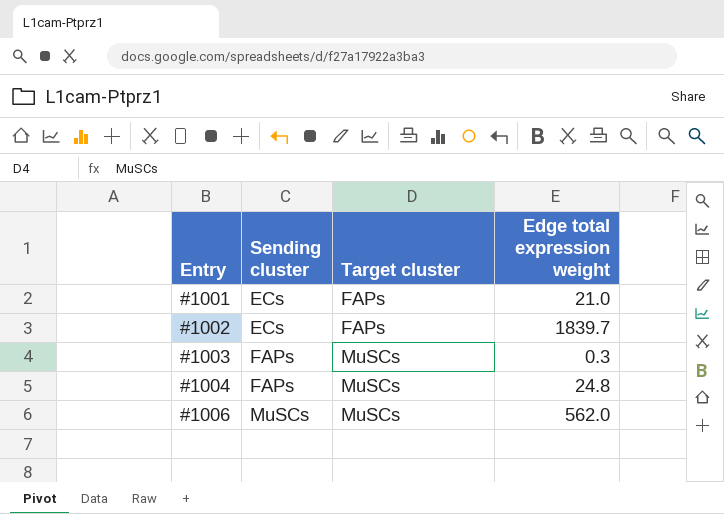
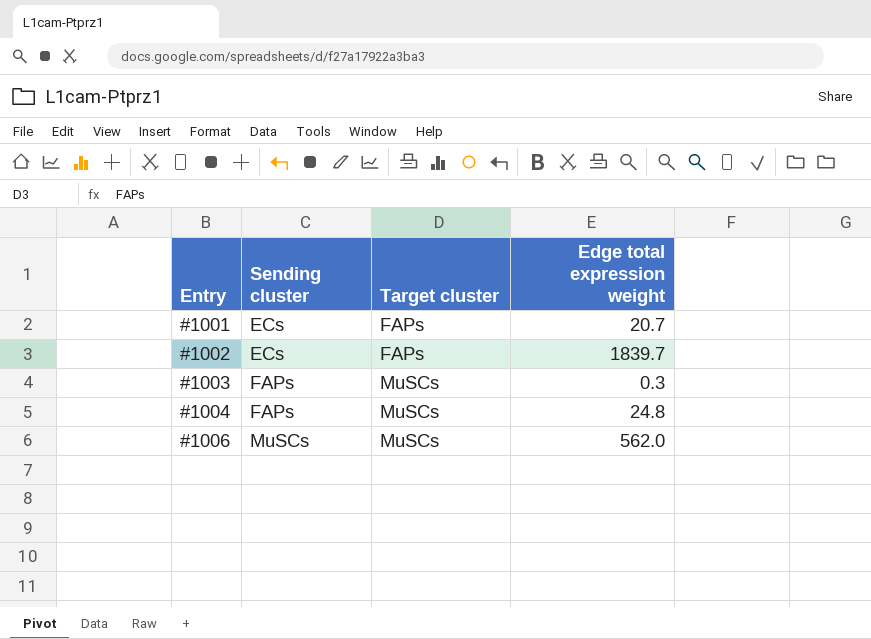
#1001 | Edge total expression weight: 21.0 -> 20.7

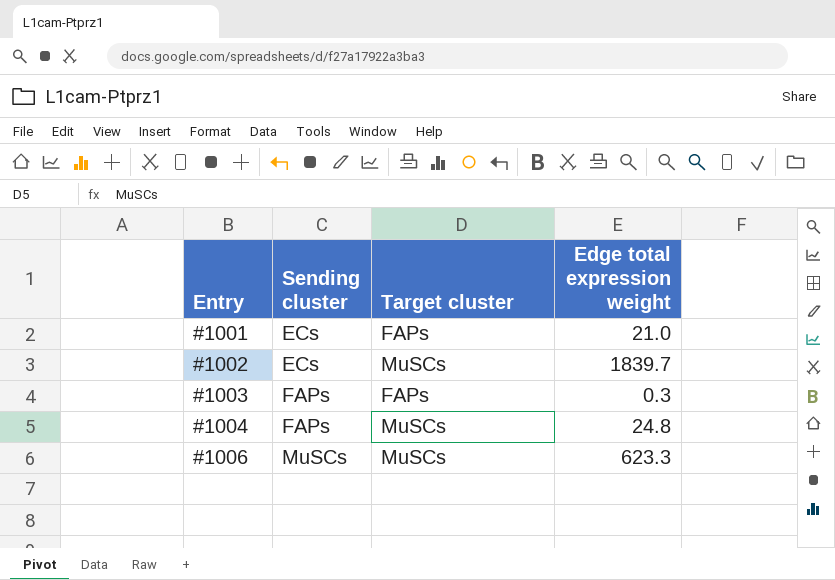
#1001 | Edge total expression weight: 20.7 -> 21.0
#1002 | Target cluster: FAPs -> MuSCs
#1003 | Target cluster: MuSCs -> FAPs
#1006 | Edge total expression weight: 562.0 -> 623.3

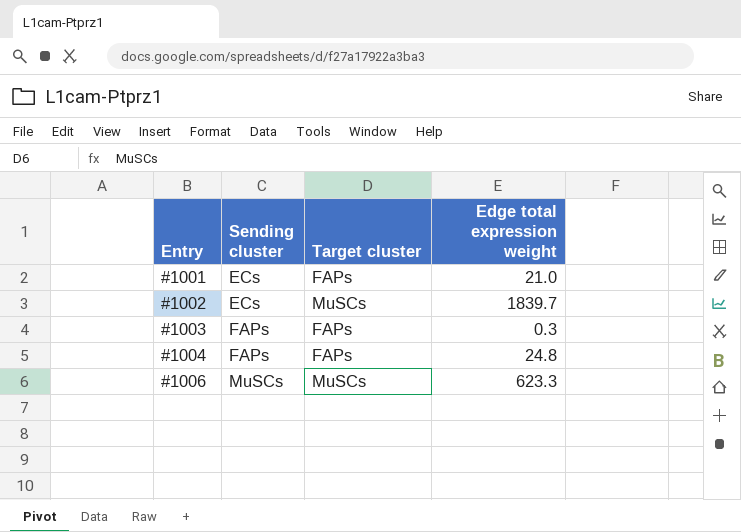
#1004 | Target cluster: MuSCs -> FAPs

